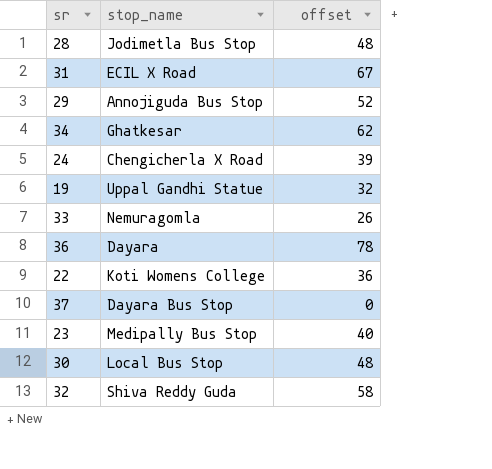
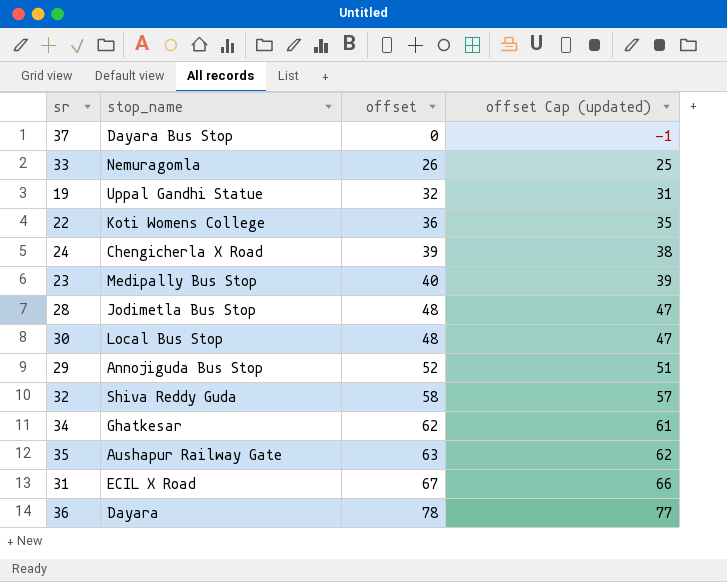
row order: none -> offset ascending
column offset Cap (updated) | formula: none -> [offset] - 1
row 35: none -> Aushapur Railway Gate | 63 | 62

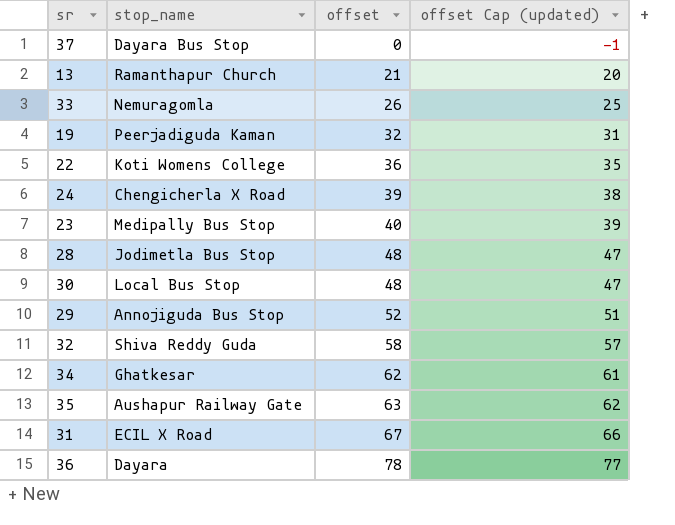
row 13: none -> Ramanthapur Church | 21 | 20
19 | stop_name: Uppal Gandhi Statue -> Peerjadiguda Kaman

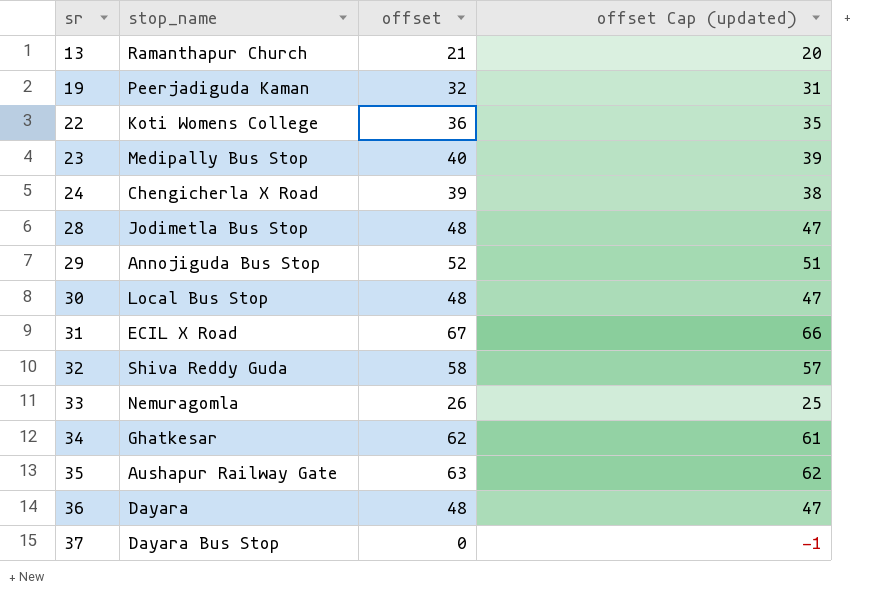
row order: offset ascending -> sr ascending
36 | offset: 78 -> 48
36 | offset Cap (updated): 77 -> 47

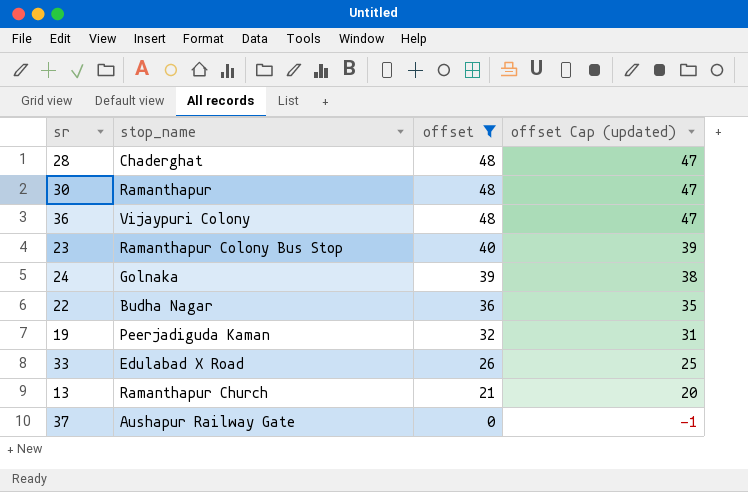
filter: none -> offset <= 48
row order: sr ascending -> offset descending
28 | stop_name: Jodimetla Bus Stop -> Chaderghat
30 | stop_name: Local Bus Stop -> Ramanthapur
36 | stop_name: Dayara -> Vijaypuri Colony
23 | stop_name: Medipally Bus Stop -> Ramanthapur Colony Bus Stop
24 | stop_name: Chengicherla X Road -> Golnaka
22 | stop_name: Koti Womens College -> Budha Nagar
33 | stop_name: Nemuragomla -> Edulabad X Road
37 | stop_name: Dayara Bus Stop -> Aushapur Railway Gate

